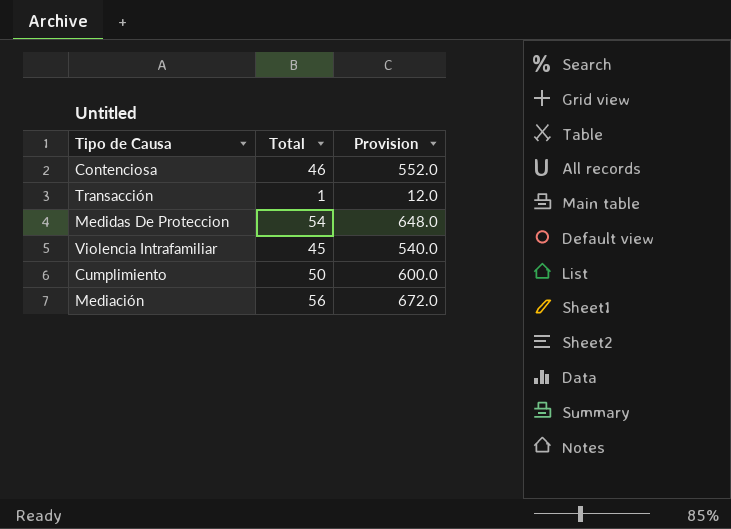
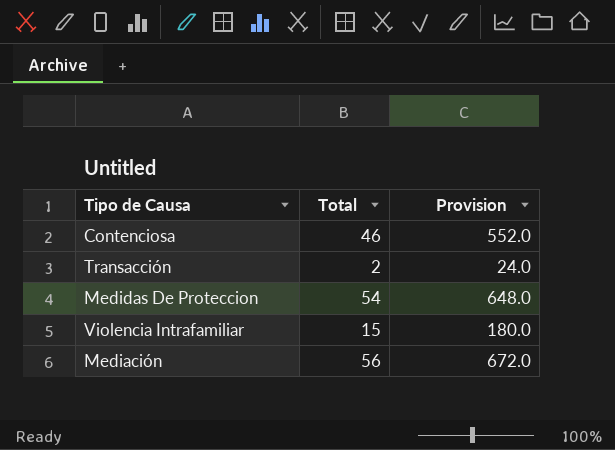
row Cumplimiento: 50 | 600.0 -> none
Transacción | Total: 1 -> 2
Transacción | Provision: 12.0 -> 24.0
Violencia Intrafamiliar | Total: 45 -> 15
Violencia Intrafamiliar | Provision: 540.0 -> 180.0

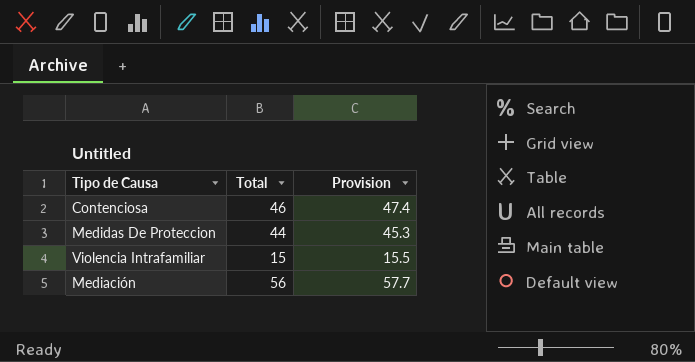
column Provision | formula: [Total] * 12 -> [Total] * 1.03
row Transacción: 2 | 24.0 -> none
Medidas De Proteccion | Total: 54 -> 44

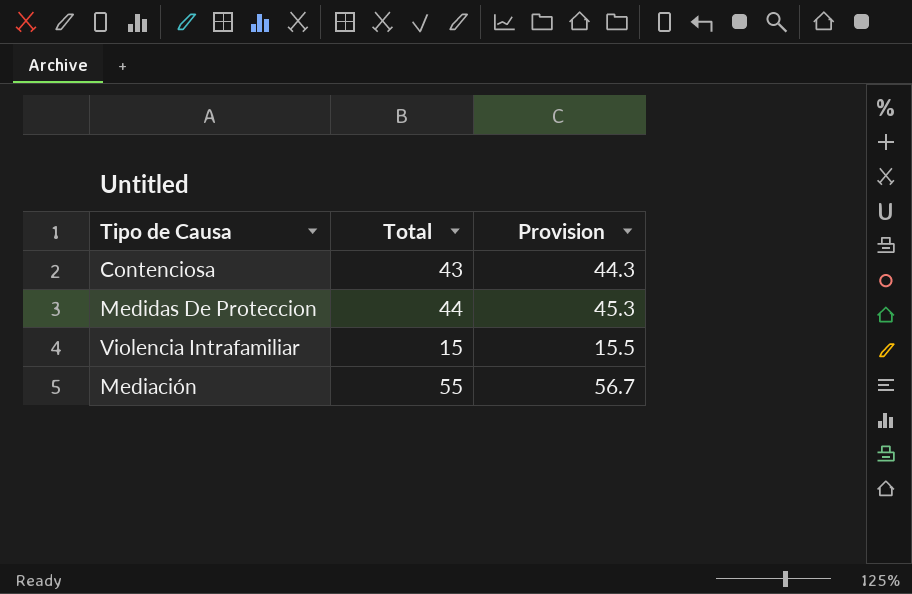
Contenciosa | Total: 46 -> 43
Contenciosa | Provision: 47.4 -> 44.3
Mediación | Total: 56 -> 55
Mediación | Provision: 57.7 -> 56.7

